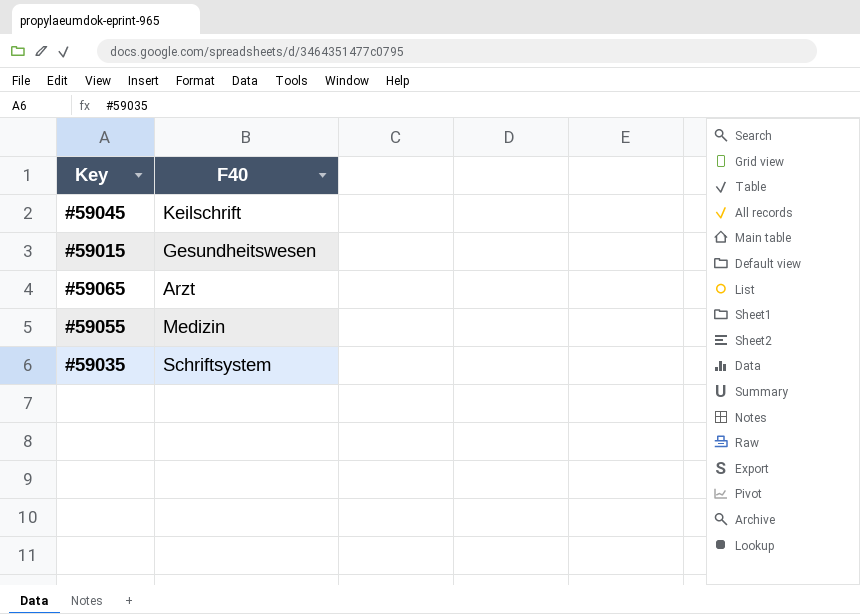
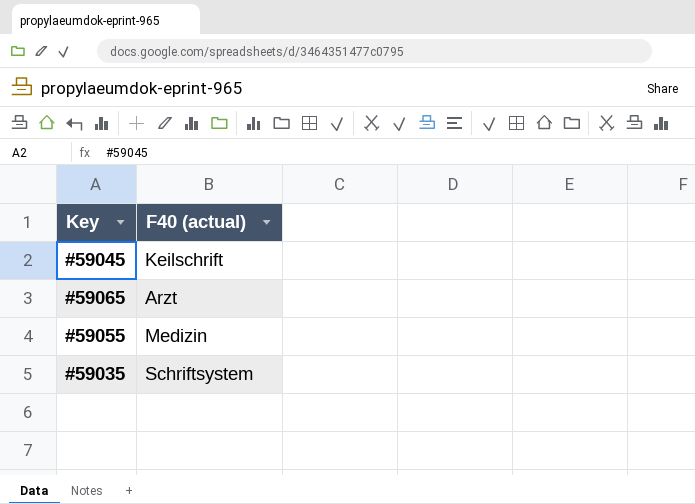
column name: F40 -> F40 (actual)
row #59015: Gesundheitswesen -> none

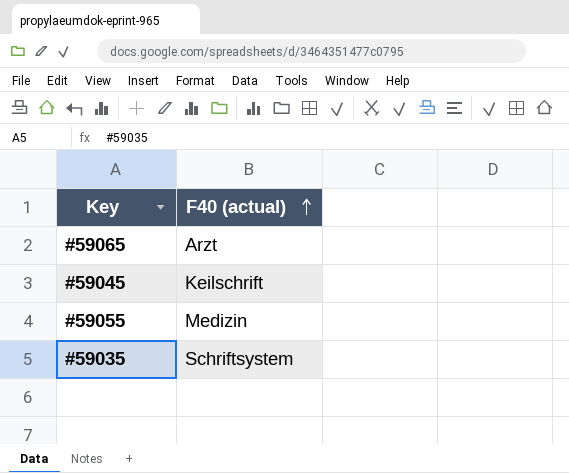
row order: none -> F40 (actual) ascending

